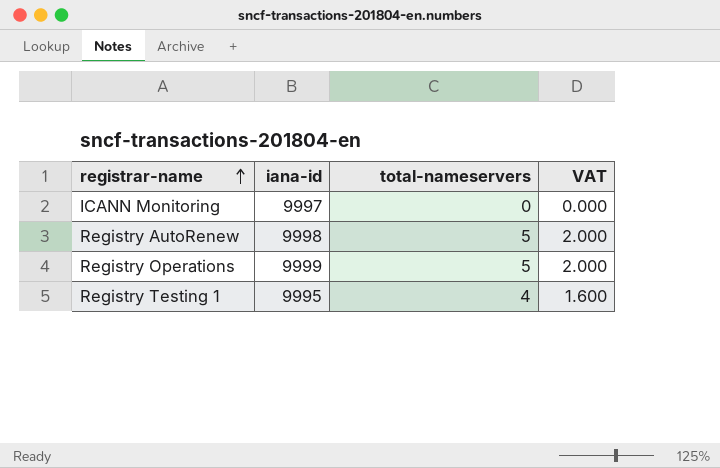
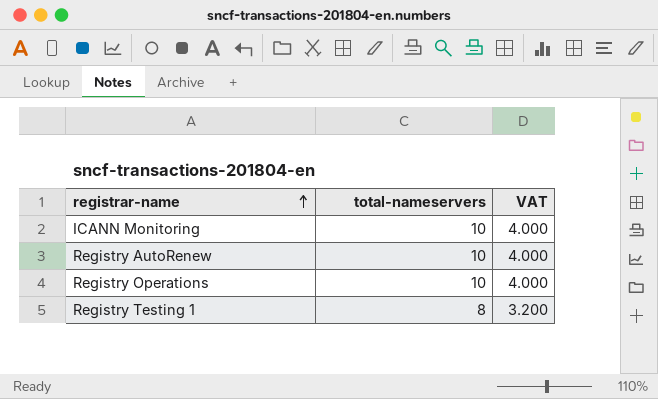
column iana-id | position: 2 -> none
ICANN Monitoring | total-nameservers: 0 -> 10
ICANN Monitoring | VAT: 0.000 -> 4.000
Registry AutoRenew | total-nameservers: 5 -> 10
Registry AutoRenew | VAT: 2.000 -> 4.000
Registry Operations | total-nameservers: 5 -> 10
Registry Operations | VAT: 2.000 -> 4.000
Registry Testing 1 | total-nameservers: 4 -> 8
Registry Testing 1 | VAT: 1.600 -> 3.200

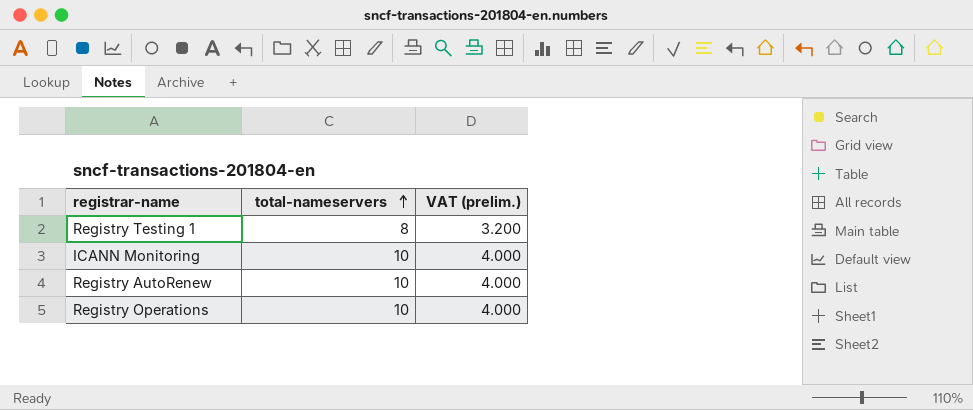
row order: registrar-name ascending -> total-nameservers ascending
column name: VAT -> VAT (prelim.)

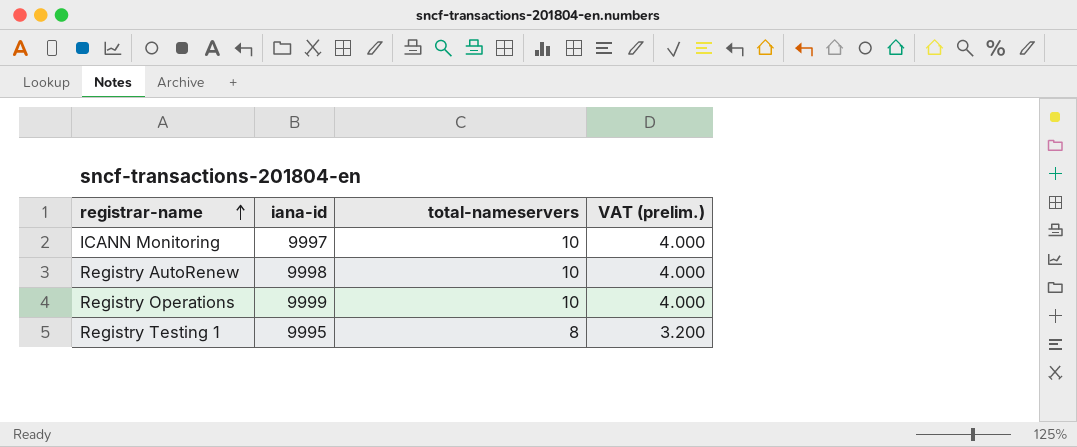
row order: total-nameservers ascending -> registrar-name ascending
column iana-id | position: none -> 2

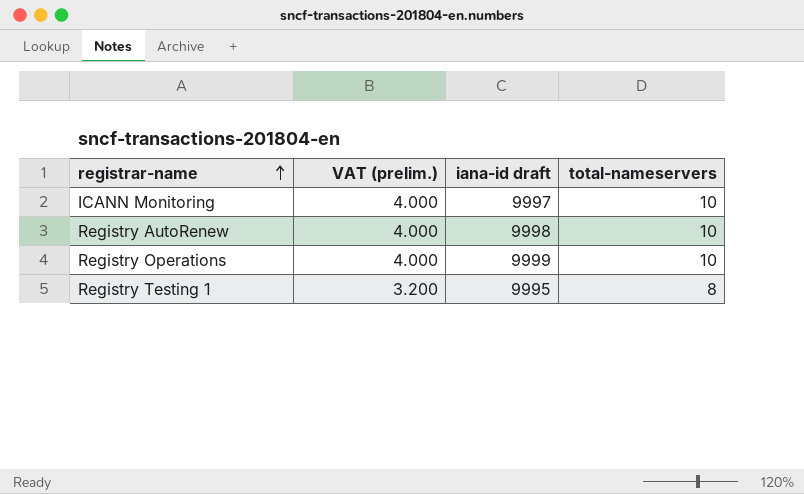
column VAT (prelim.) | position: 4 -> 2
column name: iana-id -> iana-id draft

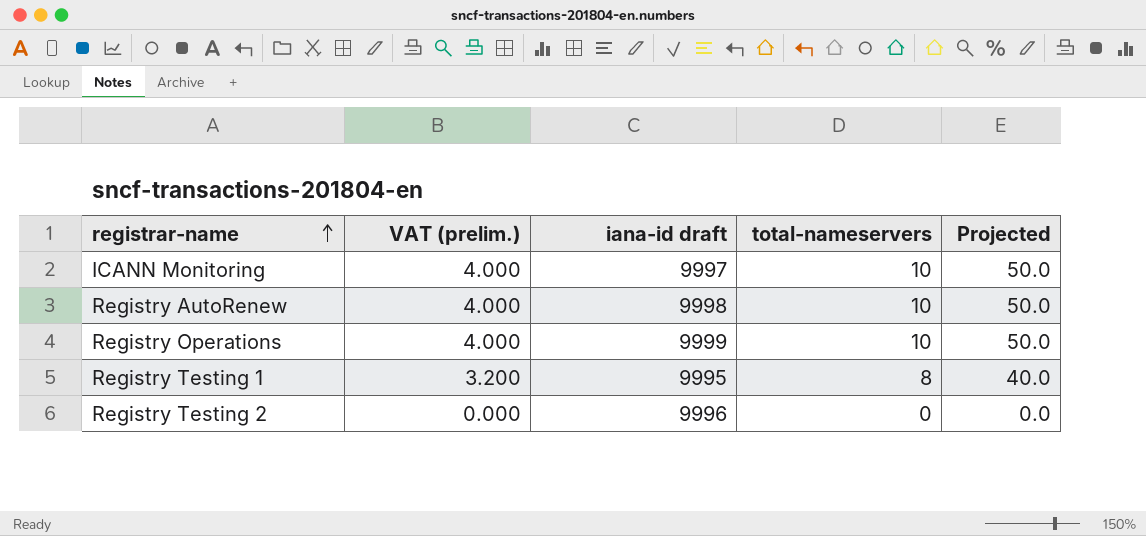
column Projected | formula: none -> [total-nameservers] * 5
row Registry Testing 2: none -> 0.000 | 9996 | 0 | 0.0

